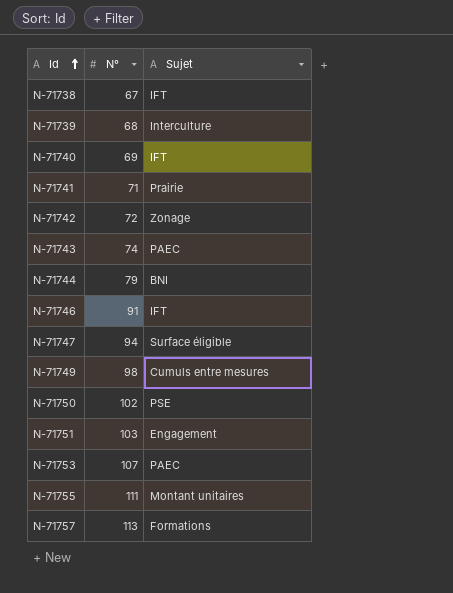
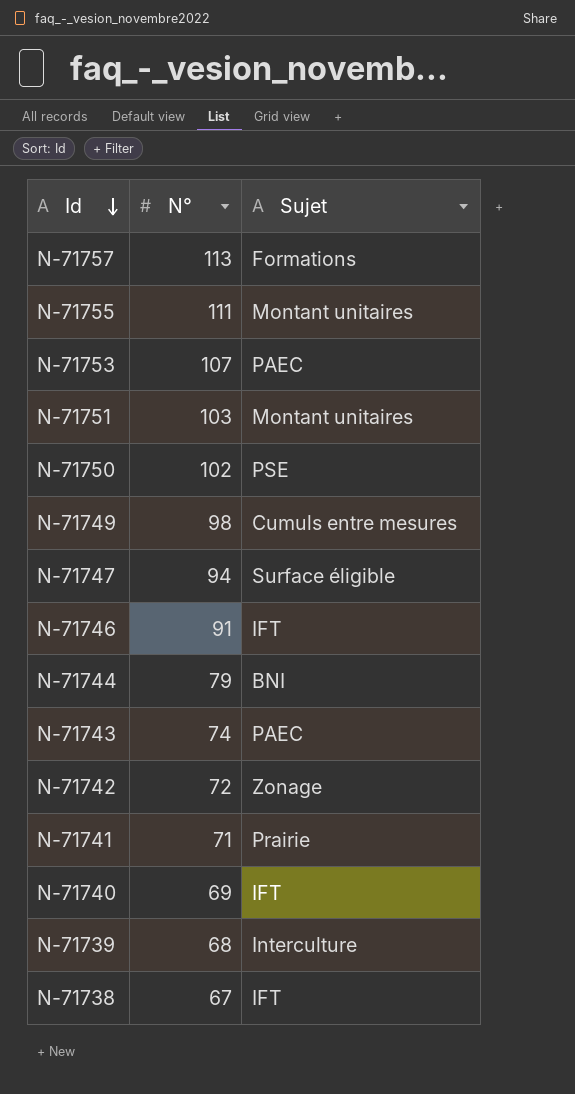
row order: Id ascending -> Id descending
N-71751 | Sujet: Engagement -> Montant unitaires

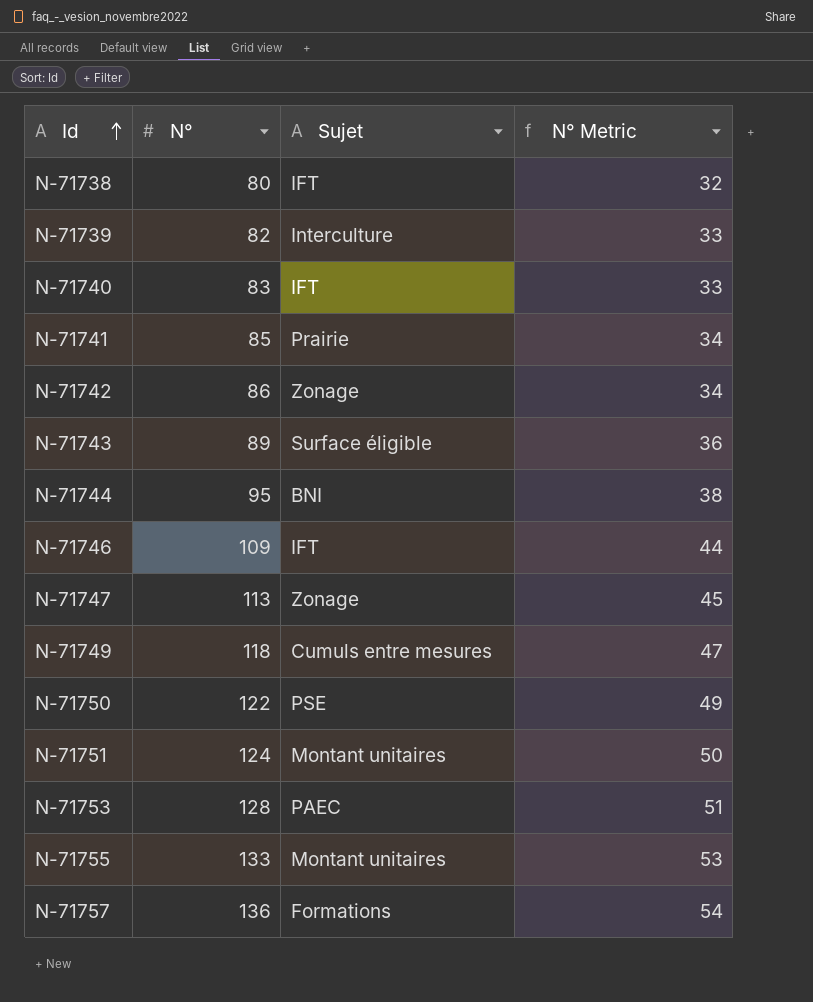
row order: Id descending -> Id ascending
column N° Metric | formula: none -> [N°] * 0.4
N-71738 | N°: 67 -> 80
N-71739 | N°: 68 -> 82
N-71740 | N°: 69 -> 83
N-71741 | N°: 71 -> 85
N-71742 | N°: 72 -> 86
N-71743 | N°: 74 -> 89
N-71743 | Sujet: PAEC -> Surface éligible
N-71744 | N°: 79 -> 95
N-71746 | N°: 91 -> 109
N-71747 | N°: 94 -> 113
N-71747 | Sujet: Surface éligible -> Zonage
N-71749 | N°: 98 -> 118
N-71750 | N°: 102 -> 122
N-71751 | N°: 103 -> 124
N-71753 | N°: 107 -> 128
N-71755 | N°: 111 -> 133
N-71757 | N°: 113 -> 136

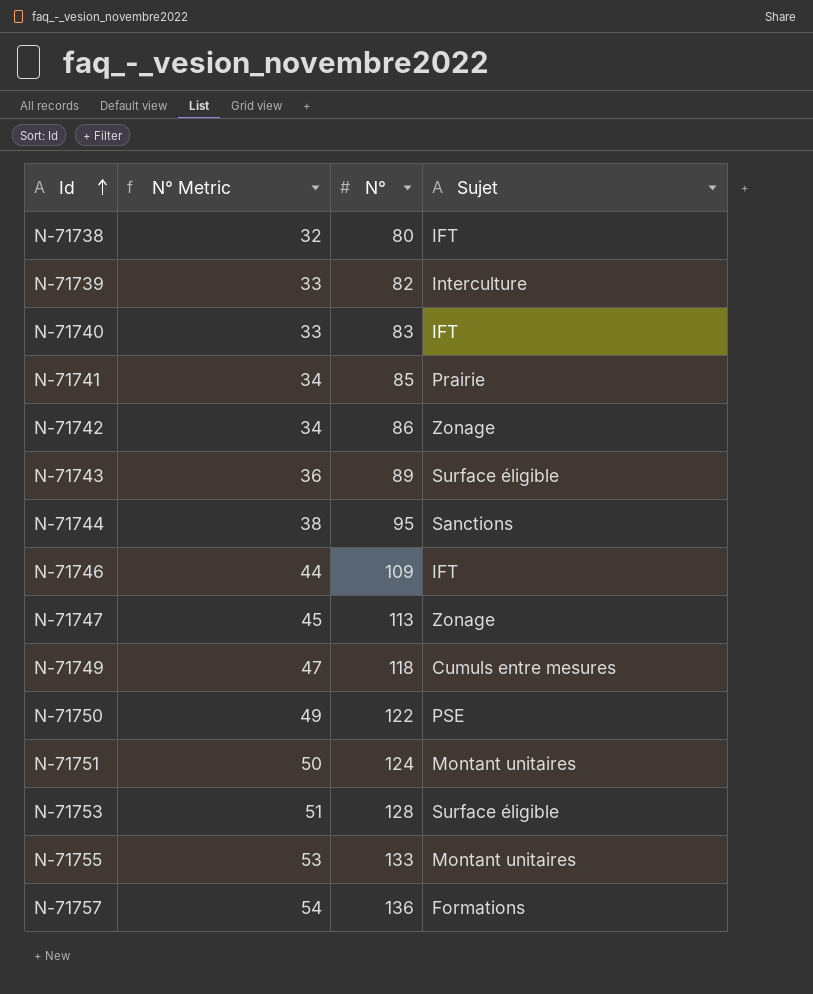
column N° Metric | position: 4 -> 2
N-71744 | Sujet: BNI -> Sanctions
N-71753 | Sujet: PAEC -> Surface éligible

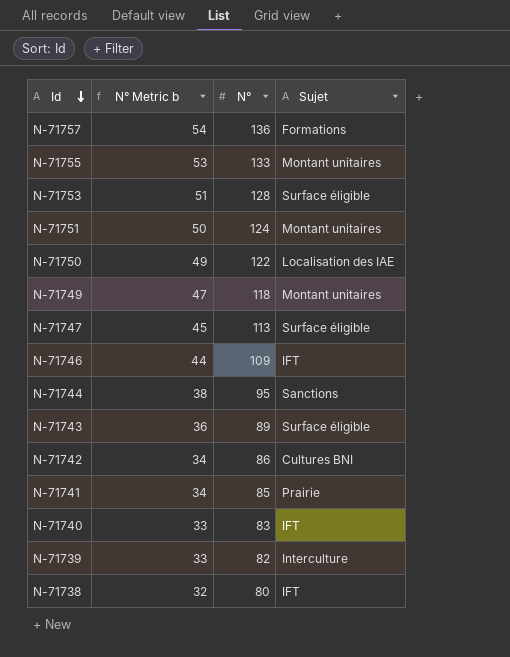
row order: Id ascending -> Id descending
column name: N° Metric -> N° Metric b
N-71750 | Sujet: PSE -> Localisation des IAE
N-71749 | Sujet: Cumuls entre mesures -> Montant unitaires
N-71747 | Sujet: Zonage -> Surface éligible
N-71742 | Sujet: Zonage -> Cultures BNI

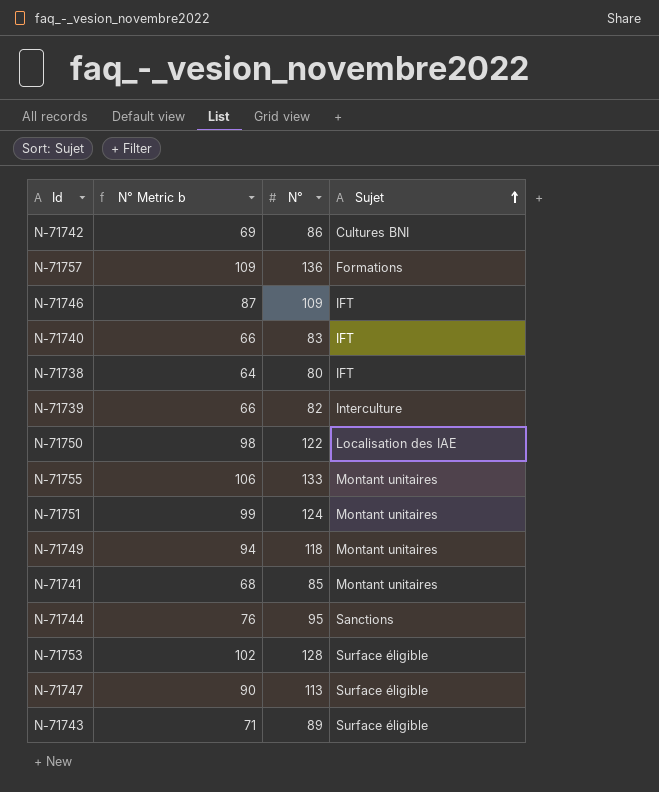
row order: Id descending -> Sujet ascending
column N° Metric b | formula: [N°] * 0.4 -> [N°] * 0.8
N-71741 | Sujet: Prairie -> Montant unitaires

